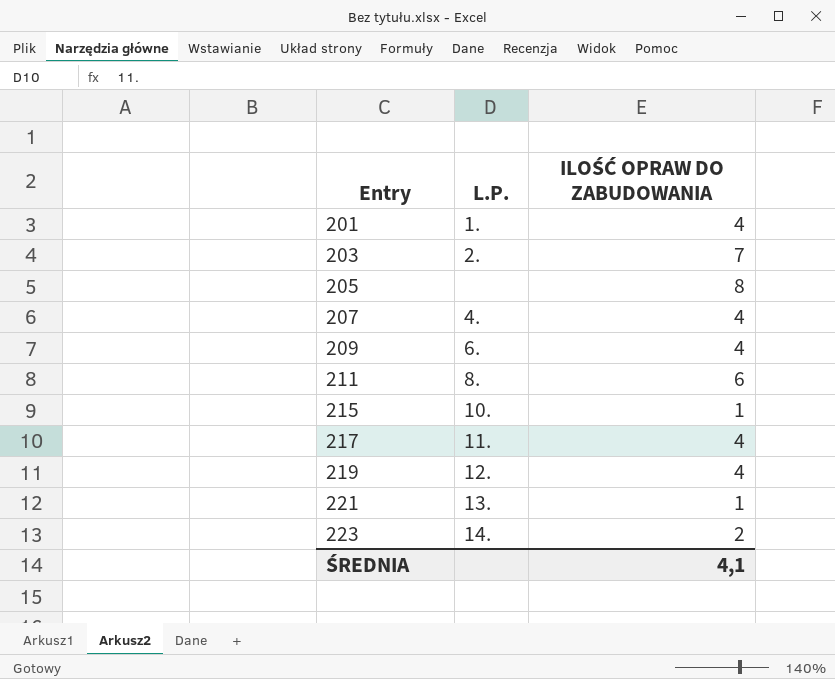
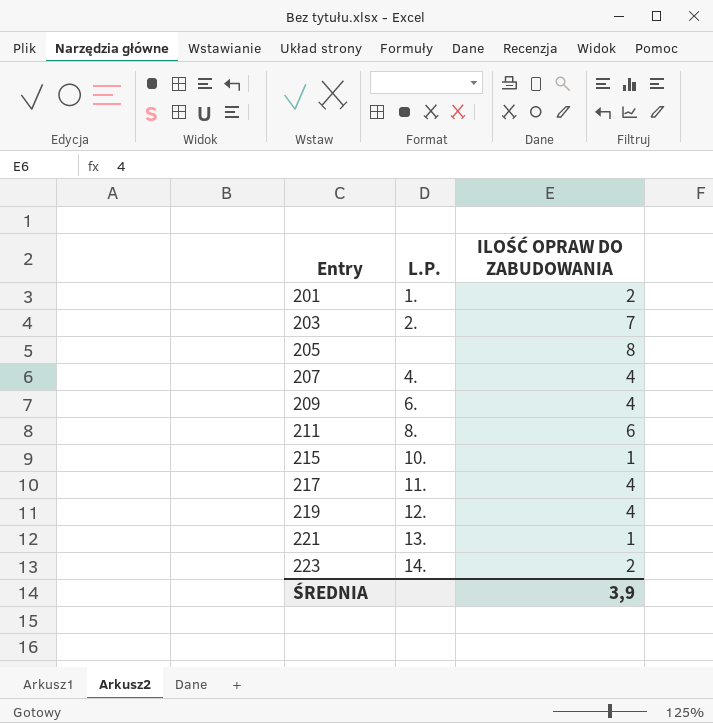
201 | ILOŚĆ OPRAW DO ZABUDOWANIA: 4 -> 2
ŚREDNIA | ILOŚĆ OPRAW DO ZABUDOWANIA: 4,1 -> 3,9

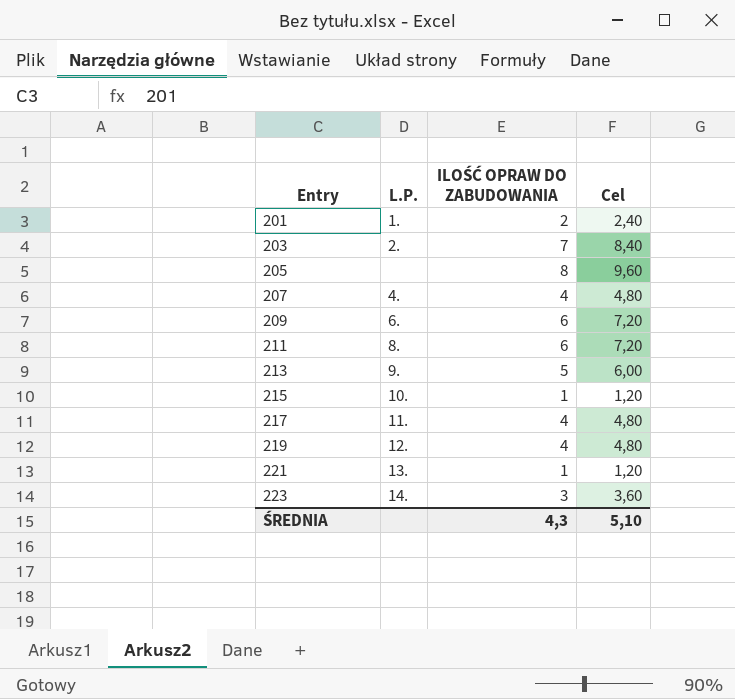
column Cel | formula: none -> [ILOŚĆ OPRAW DO ZABUDOWANIA] * 1,2
209 | ILOŚĆ OPRAW DO ZABUDOWANIA: 4 -> 6
row 213: none -> 9. | 5 | 6,00
223 | ILOŚĆ OPRAW DO ZABUDOWANIA: 2 -> 3
ŚREDNIA | ILOŚĆ OPRAW DO ZABUDOWANIA: 3,9 -> 4,3

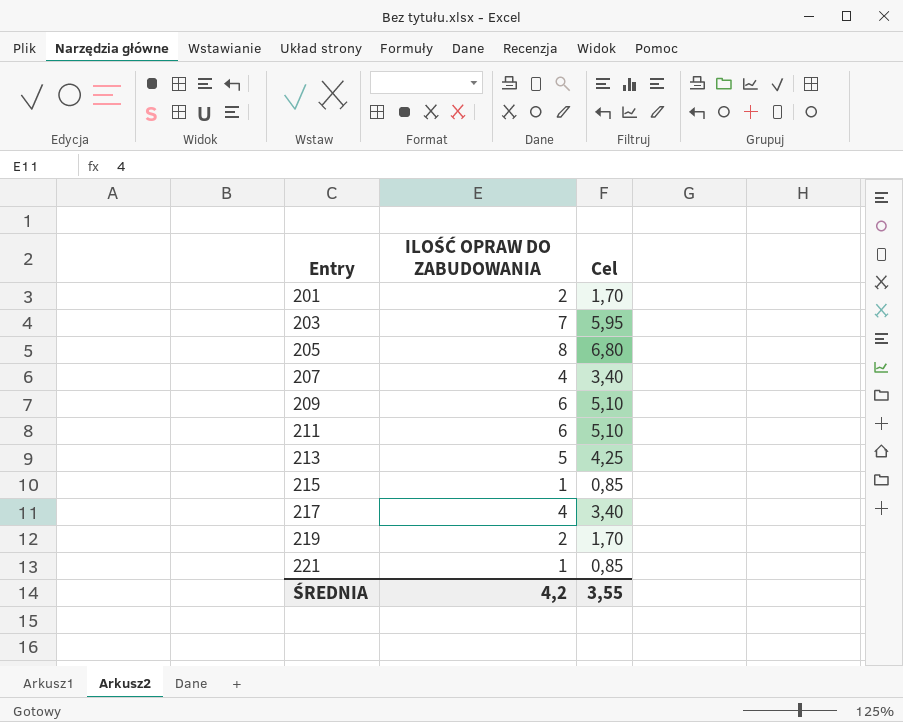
column L.P. | position: 2 -> none
column Cel | formula: [ILOŚĆ OPRAW DO ZABUDOWANIA] * 1,2 -> [ILOŚĆ OPRAW DO ZABUDOWANIA] * 0,85
row 223: 14. | 3 | 3,60 -> none
219 | ILOŚĆ OPRAW DO ZABUDOWANIA: 4 -> 2
ŚREDNIA | ILOŚĆ OPRAW DO ZABUDOWANIA: 4,3 -> 4,2
ŚREDNIA | Cel: 5,10 -> 3,55

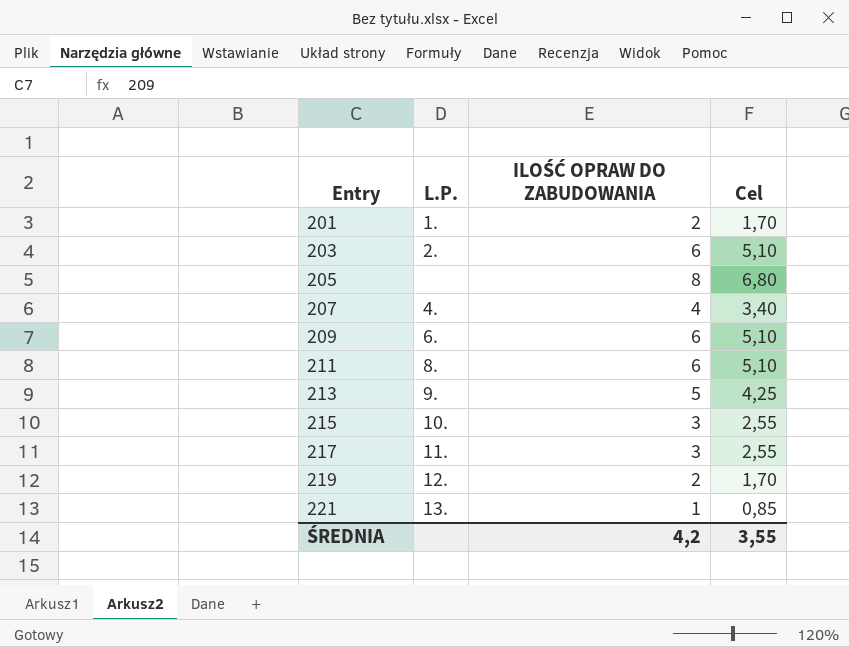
column L.P. | position: none -> 2
203 | ILOŚĆ OPRAW DO ZABUDOWANIA: 7 -> 6
203 | Cel: 5,95 -> 5,10
215 | ILOŚĆ OPRAW DO ZABUDOWANIA: 1 -> 3
215 | Cel: 0,85 -> 2,55
217 | ILOŚĆ OPRAW DO ZABUDOWANIA: 4 -> 3
217 | Cel: 3,40 -> 2,55

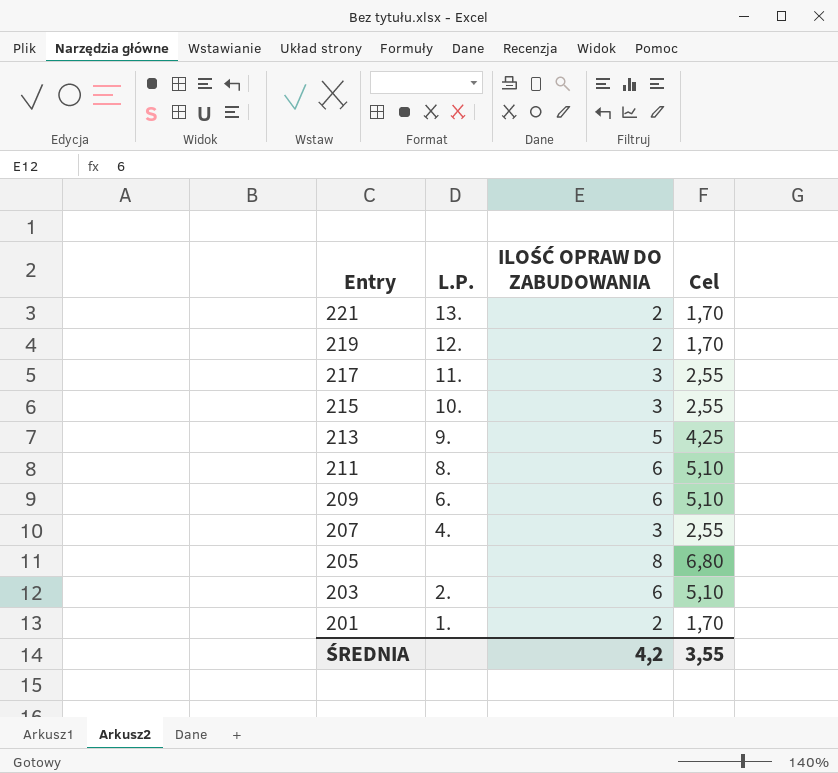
row order: Entry ascending -> Entry descending
221 | ILOŚĆ OPRAW DO ZABUDOWANIA: 1 -> 2
221 | Cel: 0,85 -> 1,70
207 | ILOŚĆ OPRAW DO ZABUDOWANIA: 4 -> 3
207 | Cel: 3,40 -> 2,55

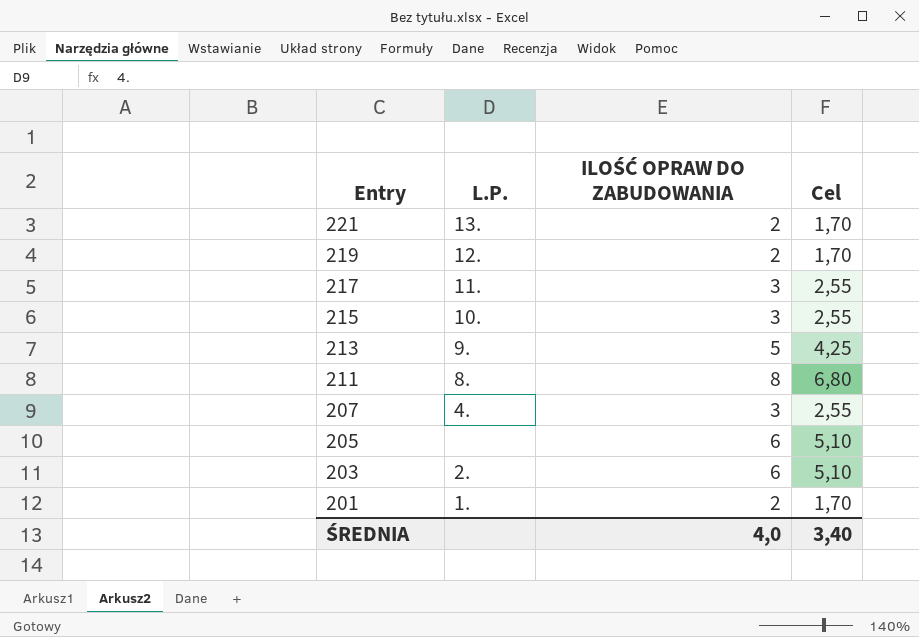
row 209: 6. | 6 | 5,10 -> none
211 | ILOŚĆ OPRAW DO ZABUDOWANIA: 6 -> 8
211 | Cel: 5,10 -> 6,80
205 | ILOŚĆ OPRAW DO ZABUDOWANIA: 8 -> 6
205 | Cel: 6,80 -> 5,10
ŚREDNIA | ILOŚĆ OPRAW DO ZABUDOWANIA: 4,2 -> 4,0
ŚREDNIA | Cel: 3,55 -> 3,40

